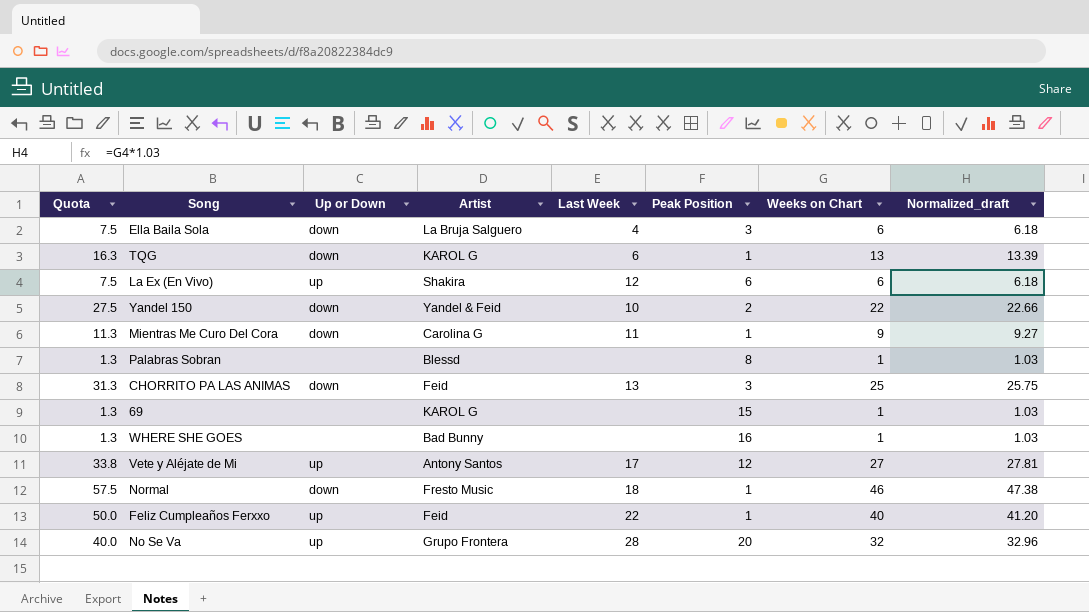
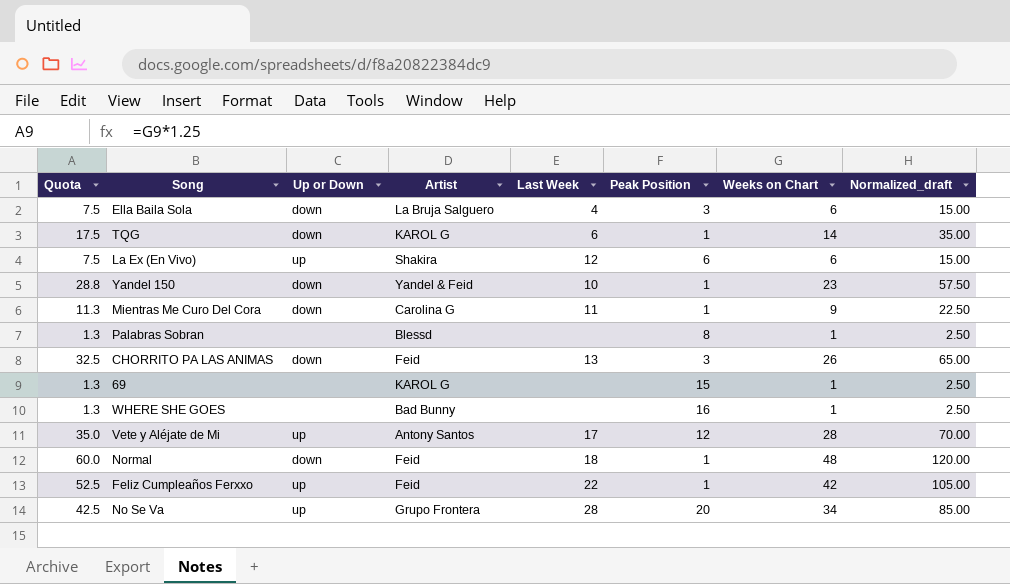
column Normalized_draft | formula: [Weeks on Chart] * 1.03 -> [Weeks on Chart] * 2.5
TQG | Quota: 16.3 -> 17.5
TQG | Weeks on Chart: 13 -> 14
Yandel 150 | Quota: 27.5 -> 28.8
Yandel 150 | Peak Position: 2 -> 1
Yandel 150 | Weeks on Chart: 22 -> 23
CHORRITO PA LAS ANIMAS | Quota: 31.3 -> 32.5
CHORRITO PA LAS ANIMAS | Weeks on Chart: 25 -> 26
Vete y Aléjate de Mi | Quota: 33.8 -> 35.0
Vete y Aléjate de Mi | Weeks on Chart: 27 -> 28
Normal | Quota: 57.5 -> 60.0
Normal | Artist: Fresto Music -> Feid
Normal | Weeks on Chart: 46 -> 48
Feliz Cumpleaños Ferxxo | Quota: 50.0 -> 52.5
Feliz Cumpleaños Ferxxo | Weeks on Chart: 40 -> 42
No Se Va | Quota: 40.0 -> 42.5
No Se Va | Weeks on Chart: 32 -> 34

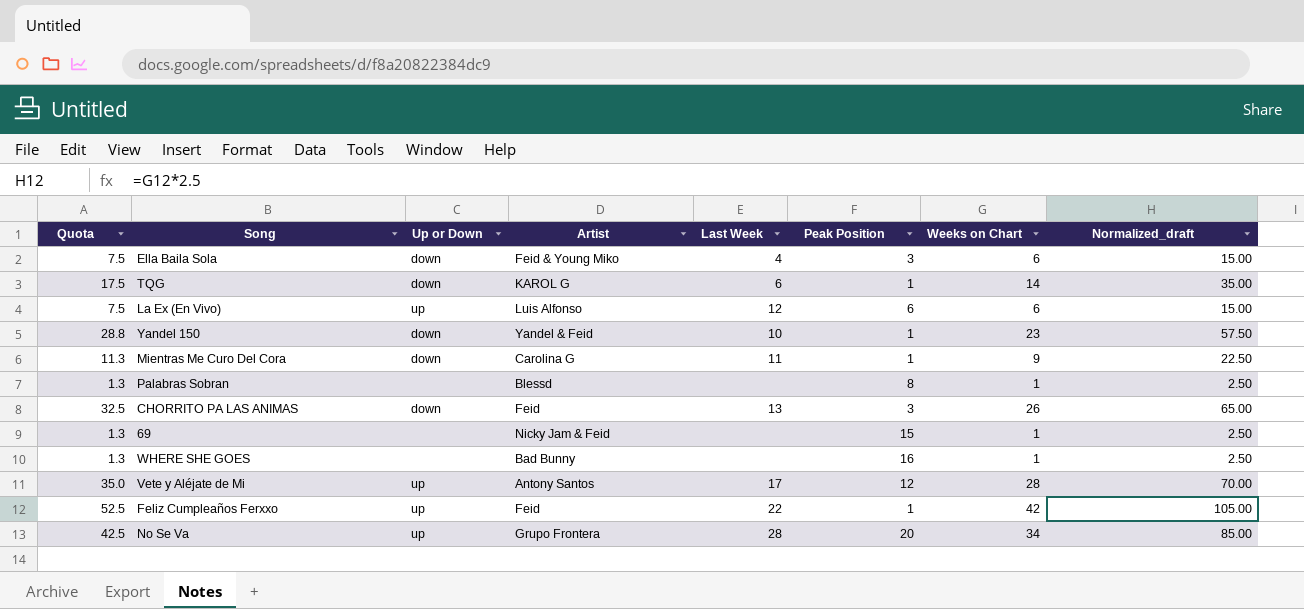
row Normal: 60.0 | down | Feid | 18 | 1 | 48 | 120.00 -> none
Ella Baila Sola | Artist: La Bruja Salguero -> Feid & Young Miko
La Ex (En Vivo) | Artist: Shakira -> Luis Alfonso
69 | Artist: KAROL G -> Nicky Jam & Feid

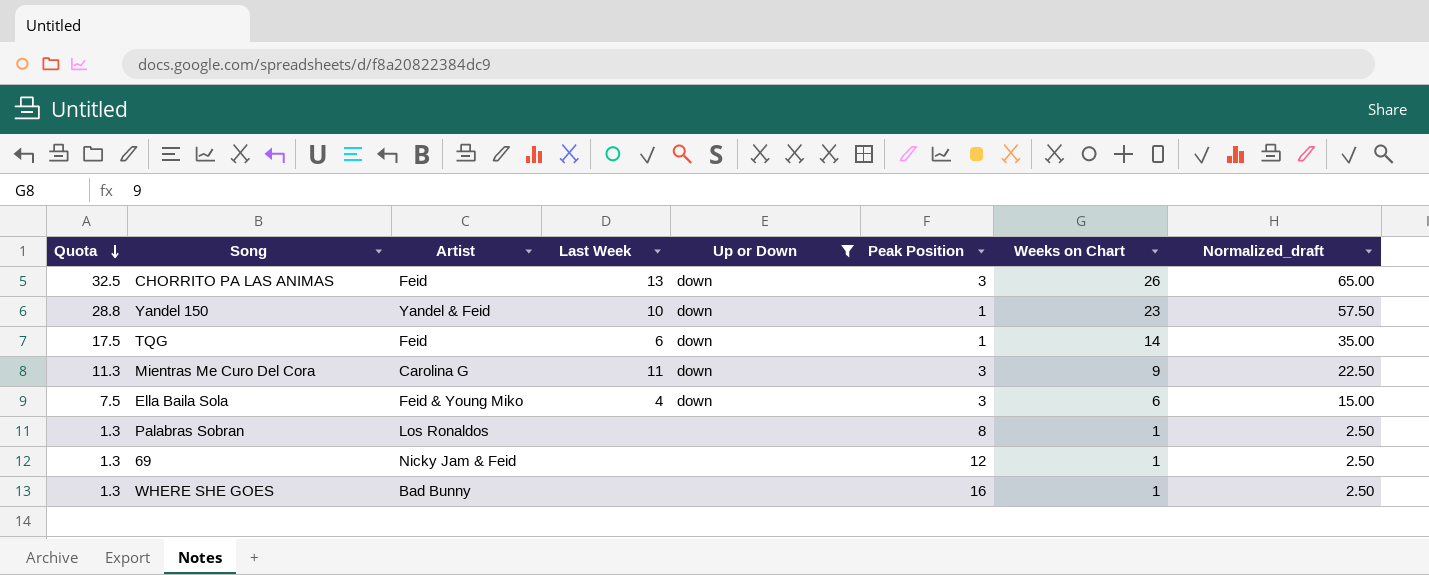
filter: none -> Up or Down != up
row order: none -> Quota descending
column Up or Down | position: 3 -> 5
TQG | Artist: KAROL G -> Feid
Mientras Me Curo Del Cora | Peak Position: 1 -> 3
Palabras Sobran | Artist: Blessd -> Los Ronaldos
69 | Peak Position: 15 -> 12

